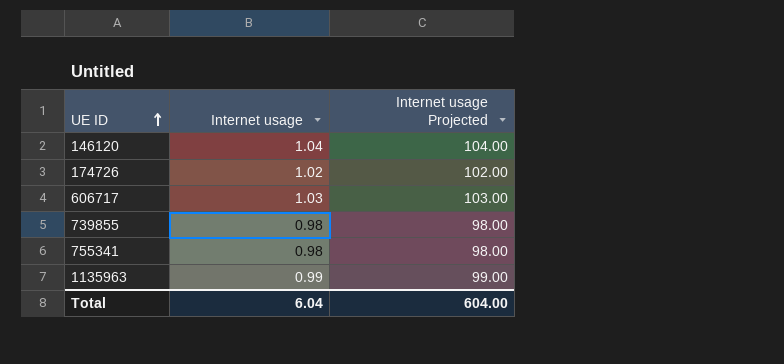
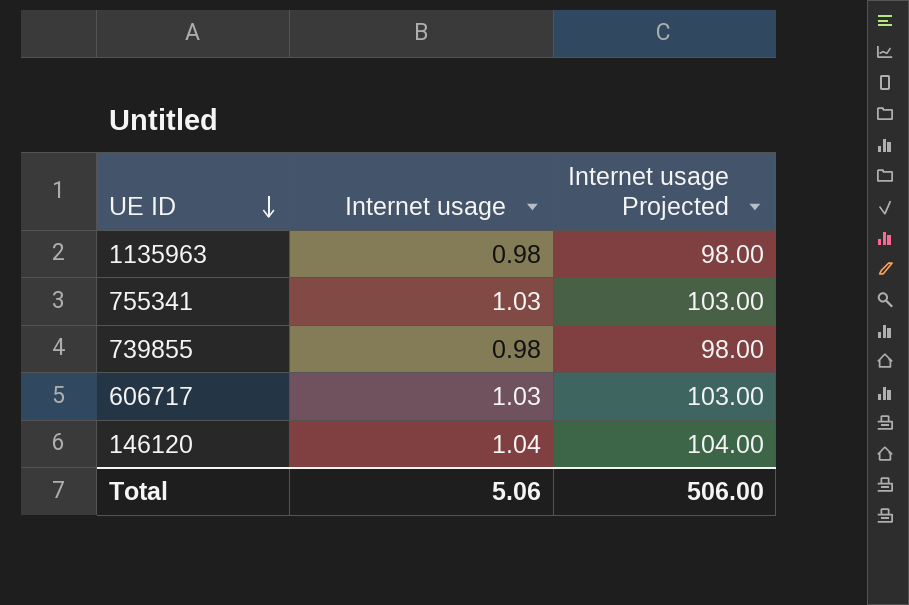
row order: UE ID ascending -> UE ID descending
row 174726: 1.02 | 102.00 -> none
1135963 | Internet usage: 0.99 -> 0.98
1135963 | Internet usage Projected: 99.00 -> 98.00
755341 | Internet usage: 0.98 -> 1.03
755341 | Internet usage Projected: 98.00 -> 103.00
Total | Internet usage: 6.04 -> 5.06
Total | Internet usage Projected: 604.00 -> 506.00

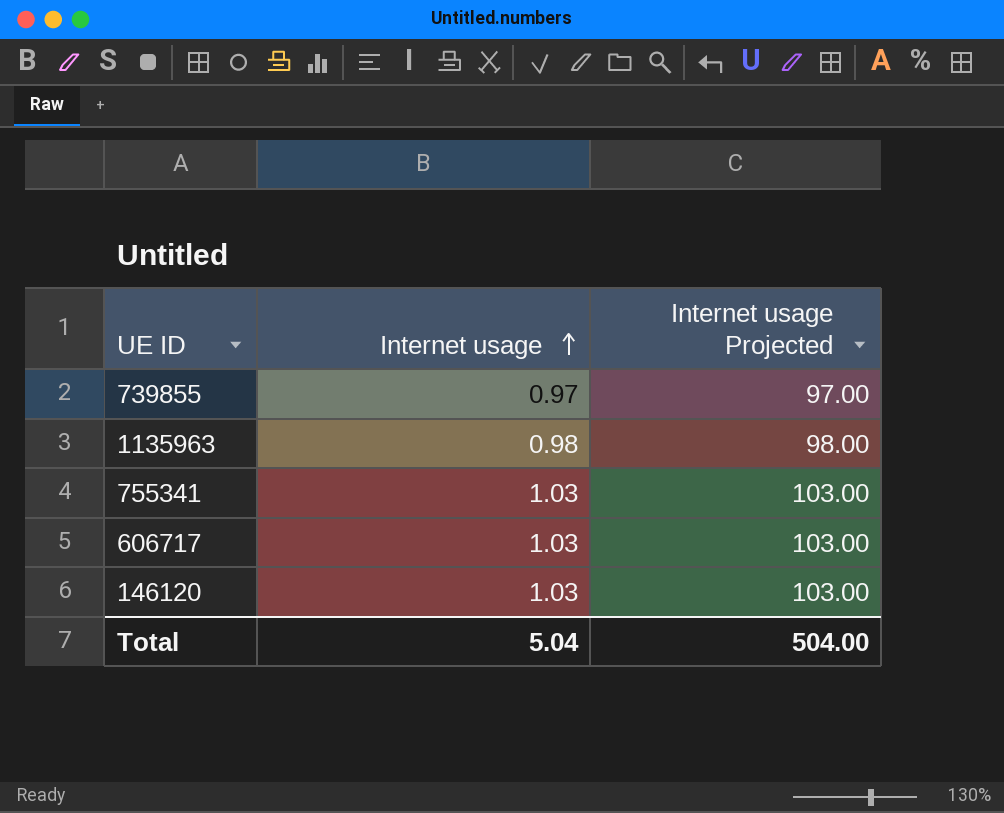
row order: UE ID descending -> Internet usage ascending
739855 | Internet usage: 0.98 -> 0.97
739855 | Internet usage Projected: 98.00 -> 97.00
146120 | Internet usage: 1.04 -> 1.03
146120 | Internet usage Projected: 104.00 -> 103.00
Total | Internet usage: 5.06 -> 5.04
Total | Internet usage Projected: 506.00 -> 504.00

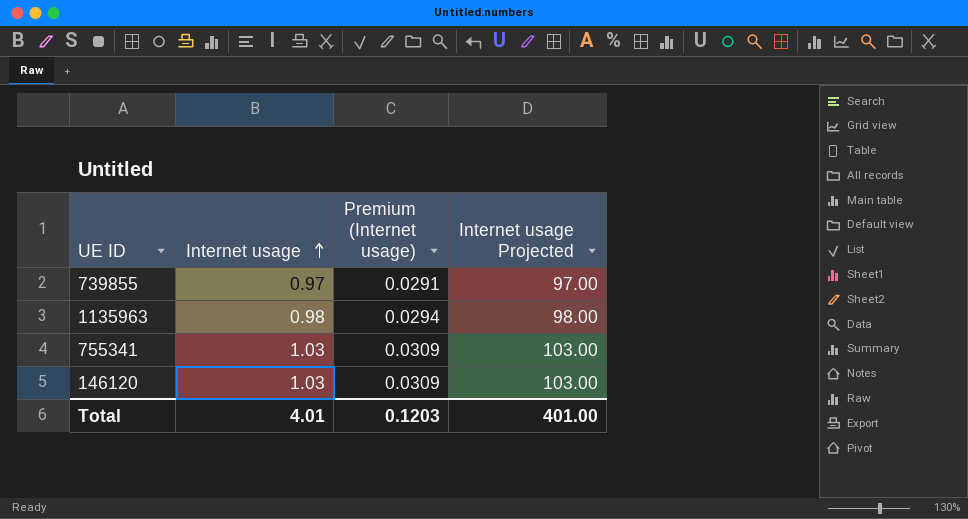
column Premium (Internet usage) | formula: none -> [Internet usage] * 0.03
row 606717: 1.03 | 103.00 -> none
Total | Internet usage: 5.04 -> 4.01
Total | Internet usage Projected: 504.00 -> 401.00

